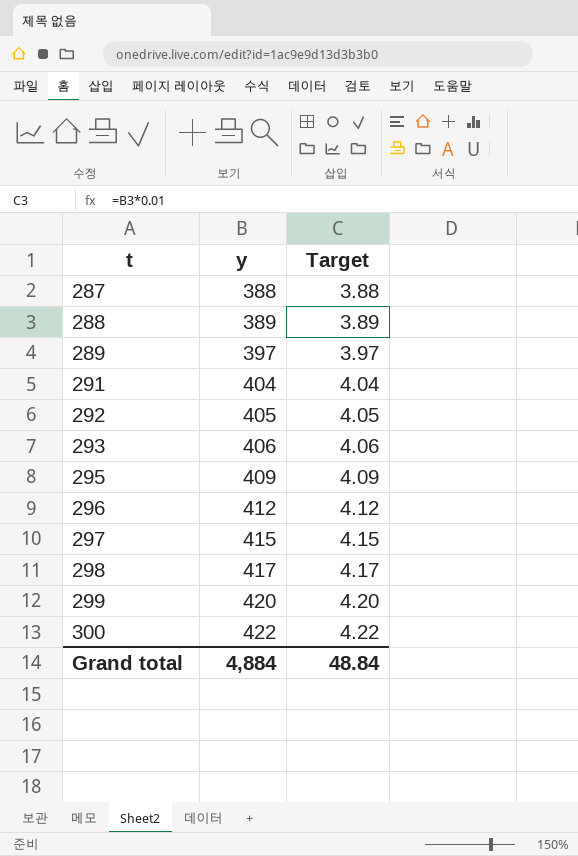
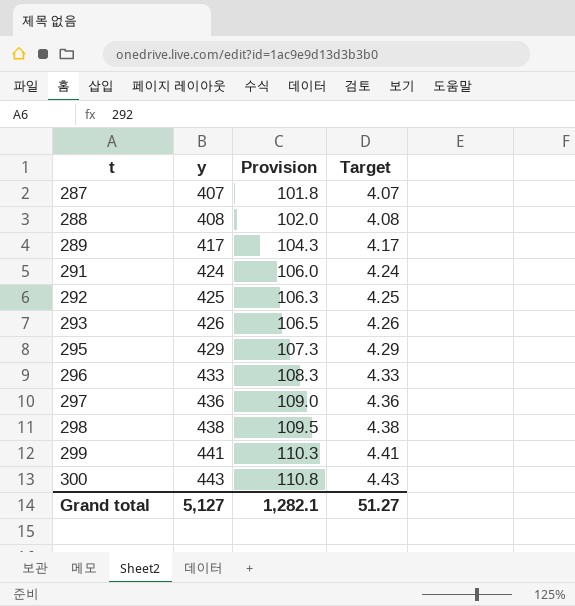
column Provision | formula: none -> [y] * 0.25
287 | y: 388 -> 407
287 | Target: 3.88 -> 4.07
288 | y: 389 -> 408
288 | Target: 3.89 -> 4.08
289 | y: 397 -> 417
289 | Target: 3.97 -> 4.17
291 | y: 404 -> 424
291 | Target: 4.04 -> 4.24
292 | y: 405 -> 425
292 | Target: 4.05 -> 4.25
293 | y: 406 -> 426
293 | Target: 4.06 -> 4.26
295 | y: 409 -> 429
295 | Target: 4.09 -> 4.29
296 | y: 412 -> 433
296 | Target: 4.12 -> 4.33
297 | y: 415 -> 436
297 | Target: 4.15 -> 4.36
298 | y: 417 -> 438
298 | Target: 4.17 -> 4.38
299 | y: 420 -> 441
299 | Target: 4.20 -> 4.41
300 | y: 422 -> 443
300 | Target: 4.22 -> 4.43
Grand total | y: 4,884 -> 5,127
Grand total | Target: 48.84 -> 51.27

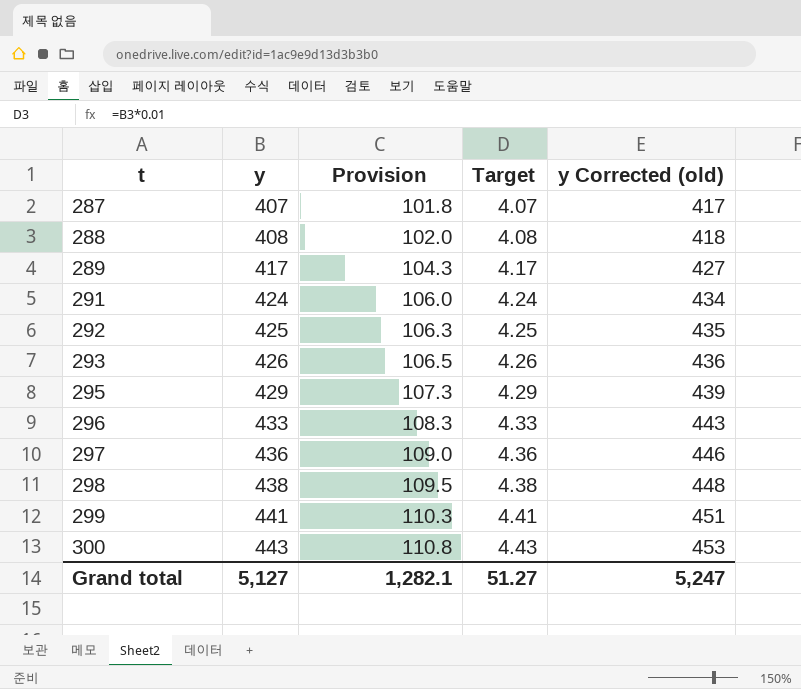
column y Corrected (old) | formula: none -> [y] + 10

